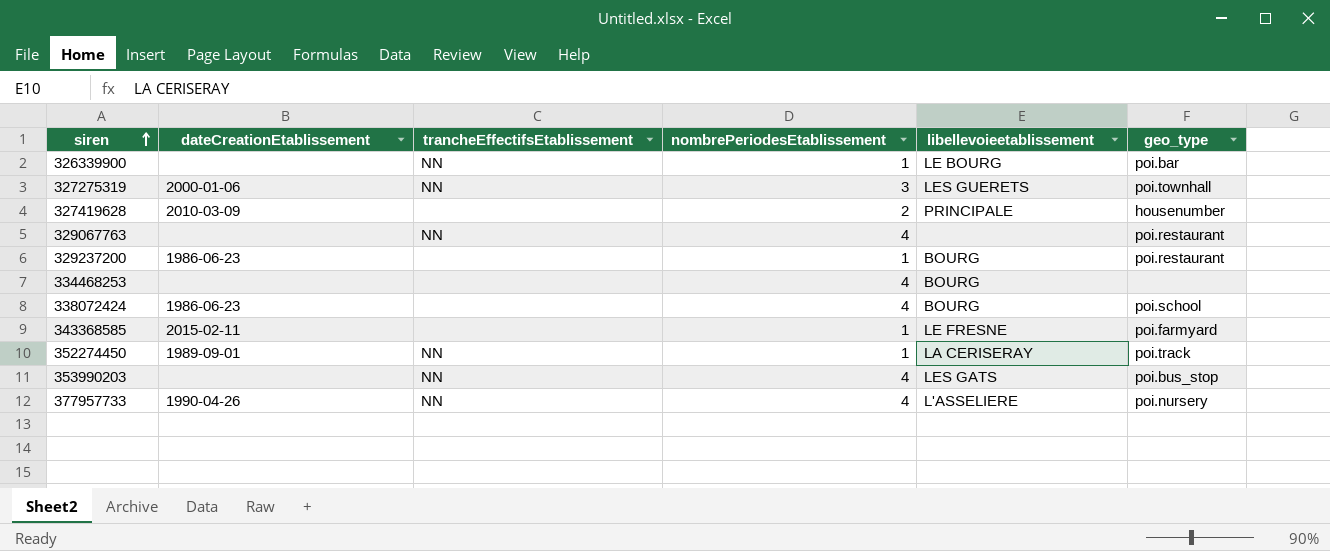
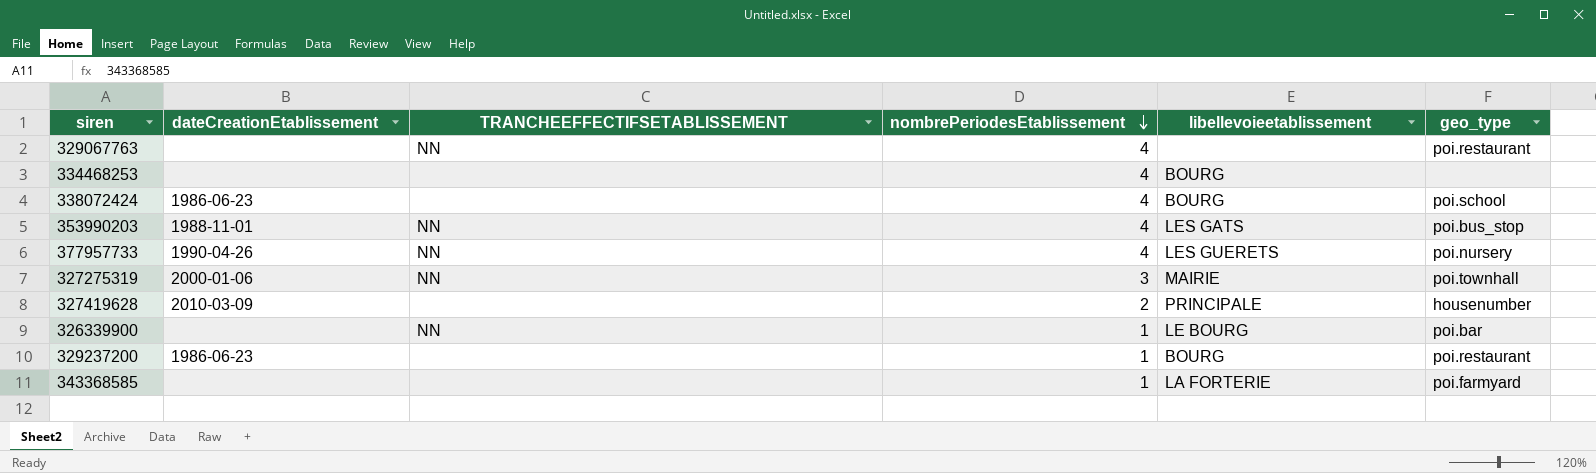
row order: siren ascending -> nombrePeriodesEtablissement descending
column name: trancheEffectifsEtablissement -> TRANCHEEFFECTIFSETABLISSEMENT
row 352274450: 1989-09-01 | NN | 1 | LA CERISERAY | poi.track -> none
353990203 | dateCreationEtablissement: none -> 1988-11-01
377957733 | libellevoieetablissement: L'ASSELIERE -> LES GUERETS
327275319 | libellevoieetablissement: LES GUERETS -> MAIRIE
343368585 | dateCreationEtablissement: 2015-02-11 -> none
343368585 | libellevoieetablissement: LE FRESNE -> LA FORTERIE

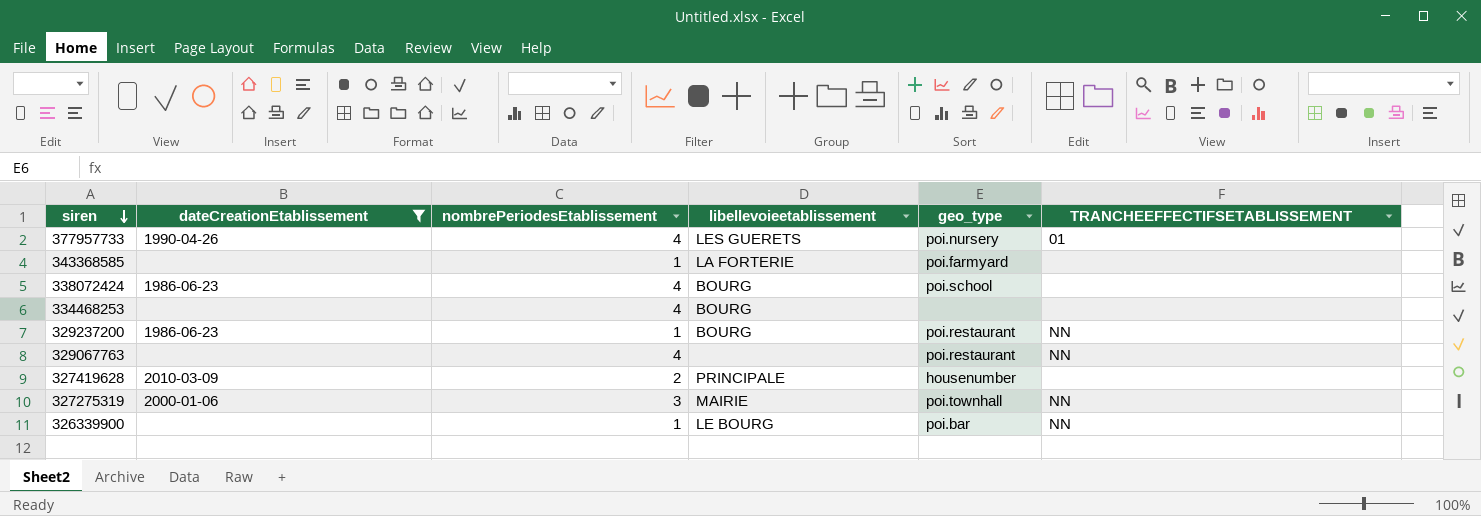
filter: none -> dateCreationEtablissement != 1988-11-01
row order: nombrePeriodesEtablissement descending -> siren descending
column TRANCHEEFFECTIFSETABLISSEMENT | position: 3 -> 6
377957733 | TRANCHEEFFECTIFSETABLISSEMENT: NN -> 01
329237200 | TRANCHEEFFECTIFSETABLISSEMENT: none -> NN

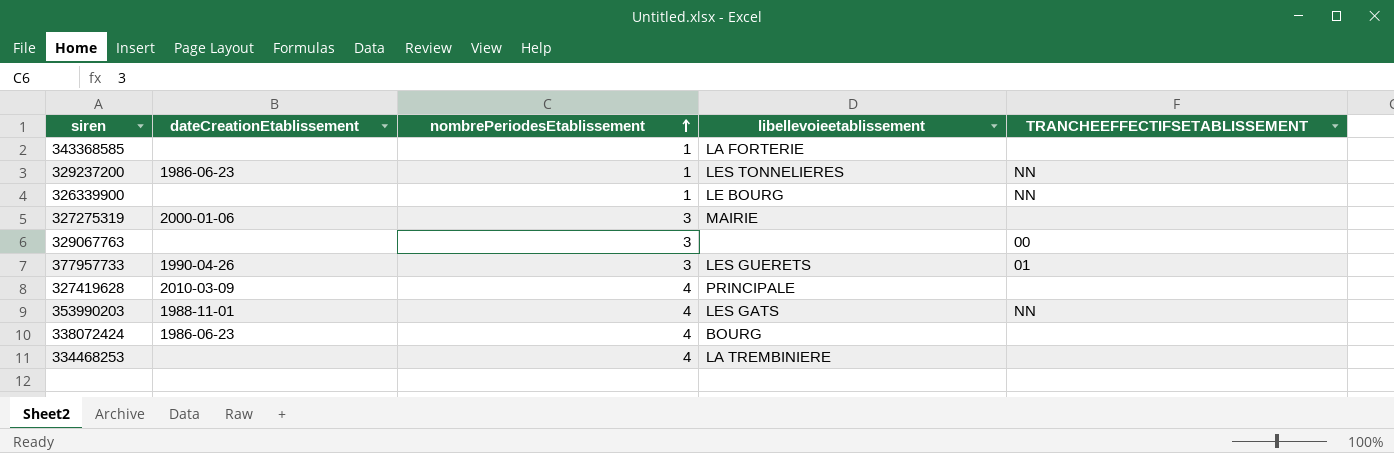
filter: dateCreationEtablissement != 1988-11-01 -> none
row order: siren descending -> nombrePeriodesEtablissement ascending
column geo_type | position: 5 -> none
329237200 | libellevoieetablissement: BOURG -> LES TONNELIERES
327275319 | TRANCHEEFFECTIFSETABLISSEMENT: NN -> none
329067763 | nombrePeriodesEtablissement: 4 -> 3
329067763 | TRANCHEEFFECTIFSETABLISSEMENT: NN -> 00
377957733 | nombrePeriodesEtablissement: 4 -> 3
327419628 | nombrePeriodesEtablissement: 2 -> 4
334468253 | libellevoieetablissement: BOURG -> LA TREMBINIERE

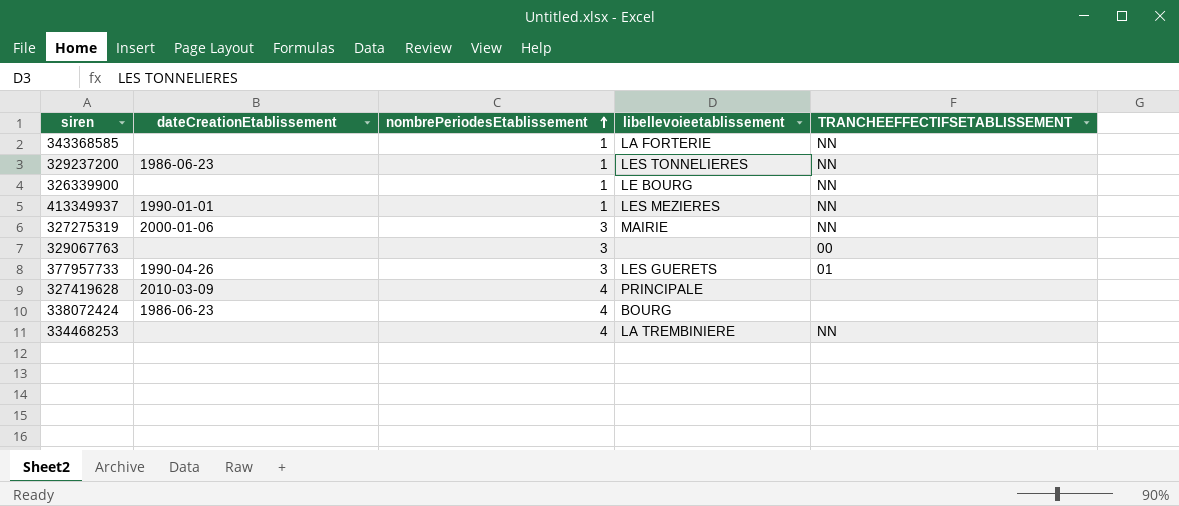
row 353990203: 1988-11-01 | 4 | LES GATS | NN -> none
343368585 | TRANCHEEFFECTIFSETABLISSEMENT: none -> NN
row 413349937: none -> 1990-01-01 | 1 | LES MEZIERES | NN
327275319 | TRANCHEEFFECTIFSETABLISSEMENT: none -> NN
334468253 | TRANCHEEFFECTIFSETABLISSEMENT: none -> NN

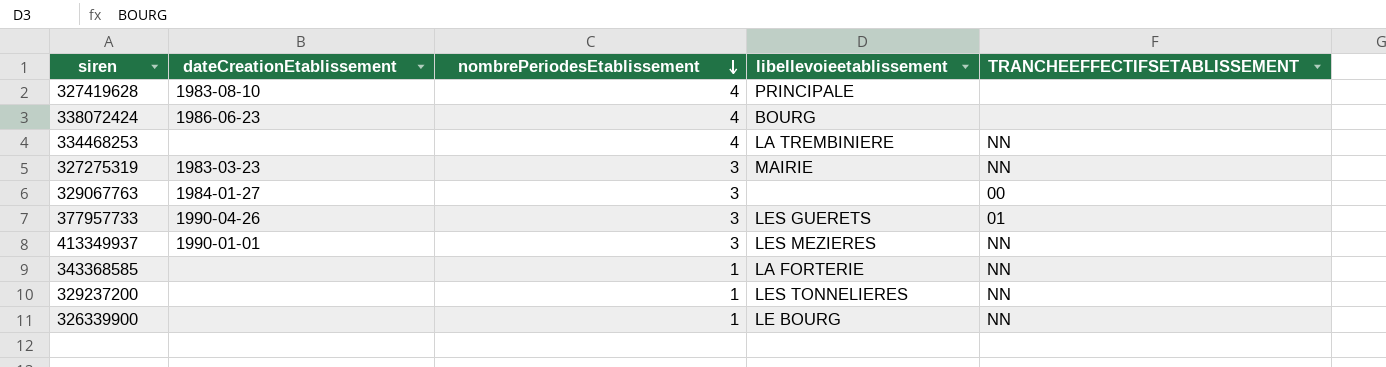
row order: nombrePeriodesEtablissement ascending -> nombrePeriodesEtablissement descending
327419628 | dateCreationEtablissement: 2010-03-09 -> 1983-08-10
327275319 | dateCreationEtablissement: 2000-01-06 -> 1983-03-23
329067763 | dateCreationEtablissement: none -> 1984-01-27
413349937 | nombrePeriodesEtablissement: 1 -> 3
329237200 | dateCreationEtablissement: 1986-06-23 -> none

